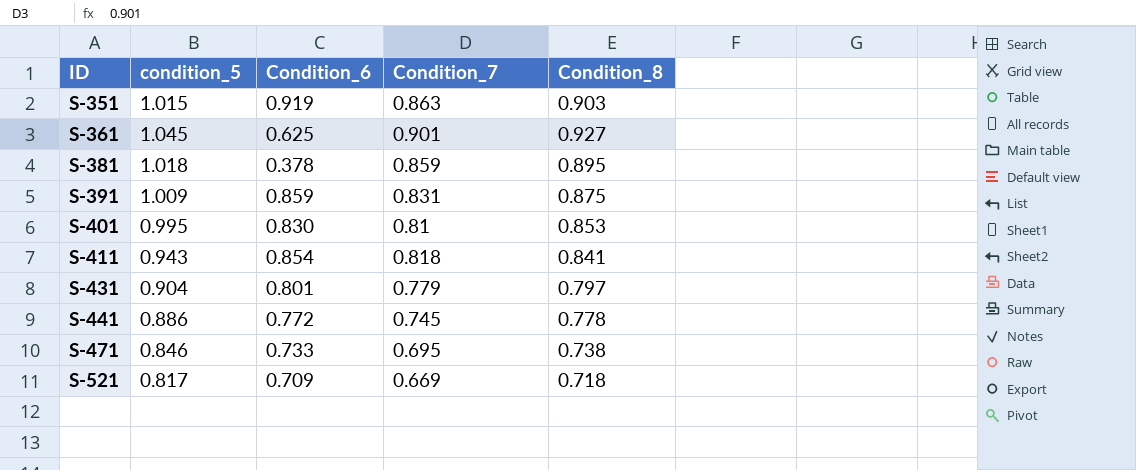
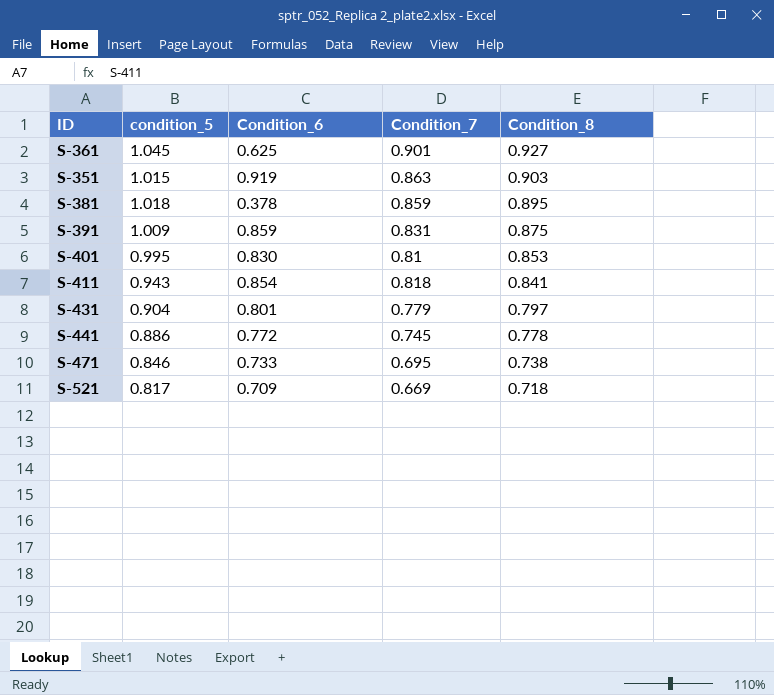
row order: ID ascending -> Condition_8 descending

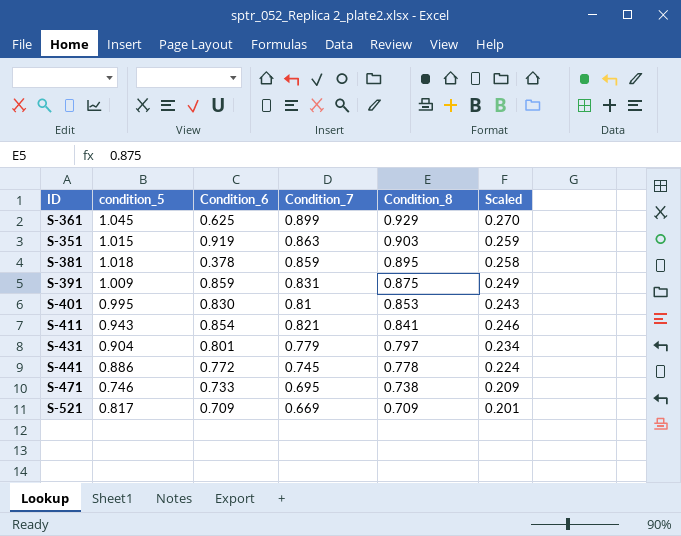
column Scaled | formula: none -> [Condition_7] * 0.3
S-361 | Condition_7: 0.901 -> 0.899
S-361 | Condition_8: 0.927 -> 0.929
S-411 | Condition_7: 0.818 -> 0.821
S-471 | condition_5: 0.846 -> 0.746
S-521 | Condition_8: 0.718 -> 0.709

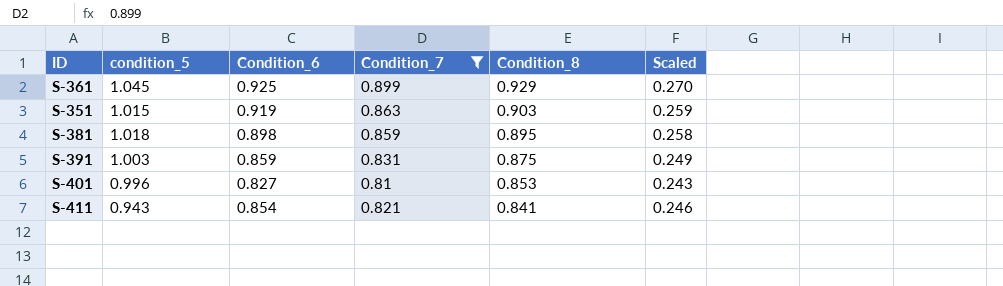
filter: none -> Condition_7 >= 0.81
S-361 | Condition_6: 0.625 -> 0.925
S-381 | Condition_6: 0.378 -> 0.898
S-391 | condition_5: 1.009 -> 1.003
S-401 | condition_5: 0.995 -> 0.996
S-401 | Condition_6: 0.830 -> 0.827

